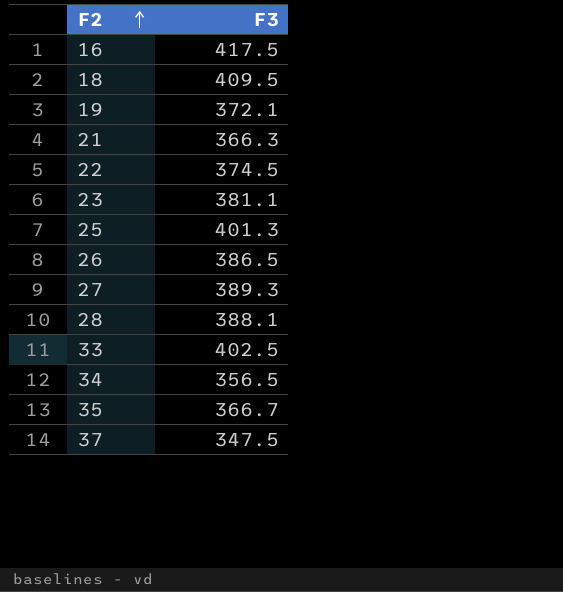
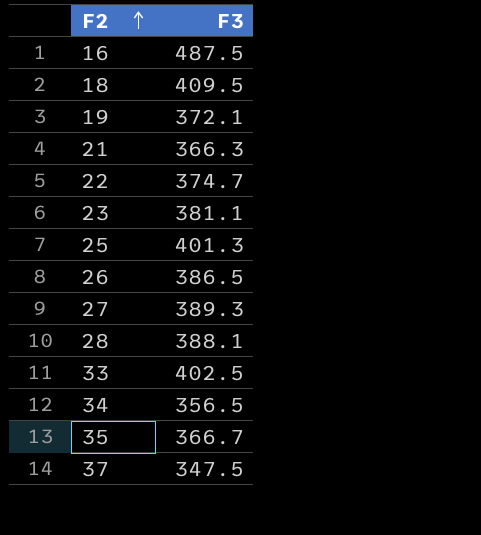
16 | F3: 417.5 -> 487.5
22 | F3: 374.5 -> 374.7

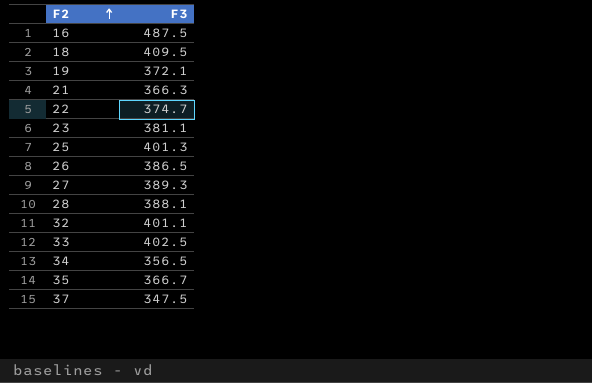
row 32: none -> 401.1

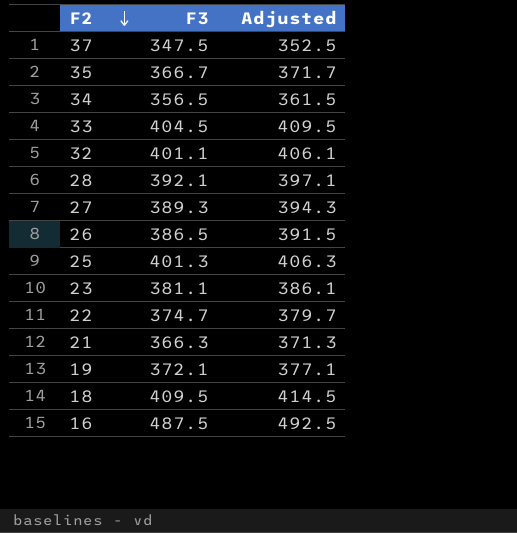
row order: F2 ascending -> F2 descending
column Adjusted | formula: none -> [F3] + 5
33 | F3: 402.5 -> 404.5
28 | F3: 388.1 -> 392.1

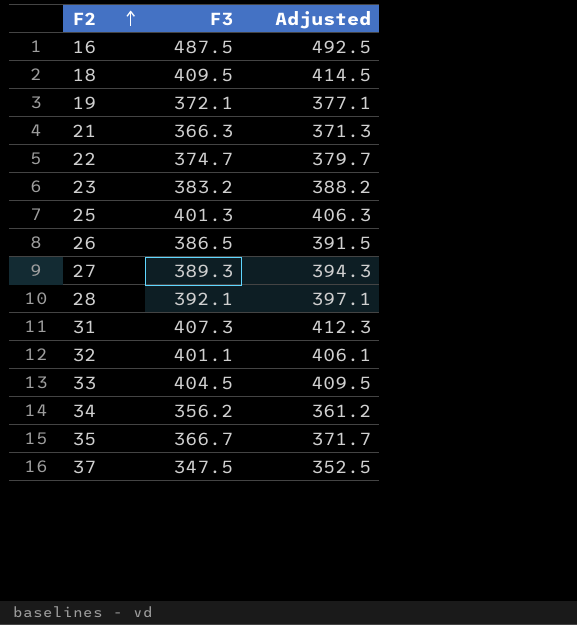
row order: F2 descending -> F2 ascending
23 | F3: 381.1 -> 383.2
23 | Adjusted: 386.1 -> 388.2
row 31: none -> 407.3 | 412.3
34 | F3: 356.5 -> 356.2
34 | Adjusted: 361.5 -> 361.2

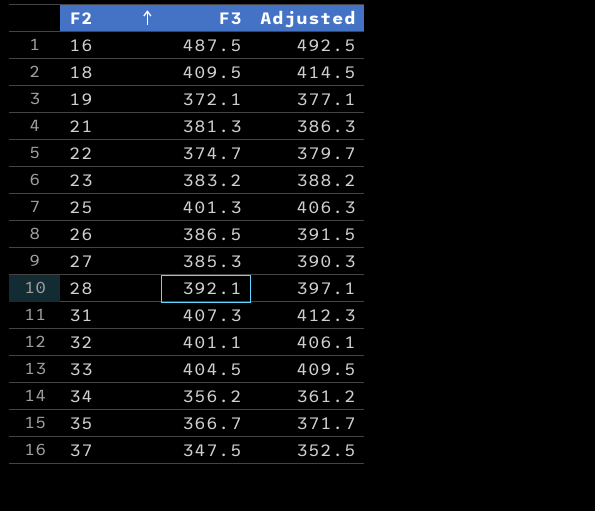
21 | F3: 366.3 -> 381.3
21 | Adjusted: 371.3 -> 386.3
27 | F3: 389.3 -> 385.3
27 | Adjusted: 394.3 -> 390.3

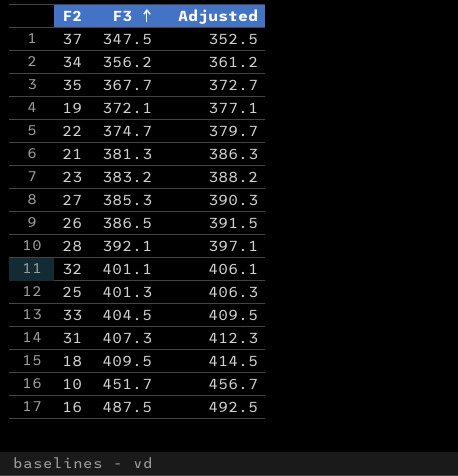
row order: F2 ascending -> F3 ascending
35 | F3: 366.7 -> 367.7
35 | Adjusted: 371.7 -> 372.7
row 10: none -> 451.7 | 456.7

